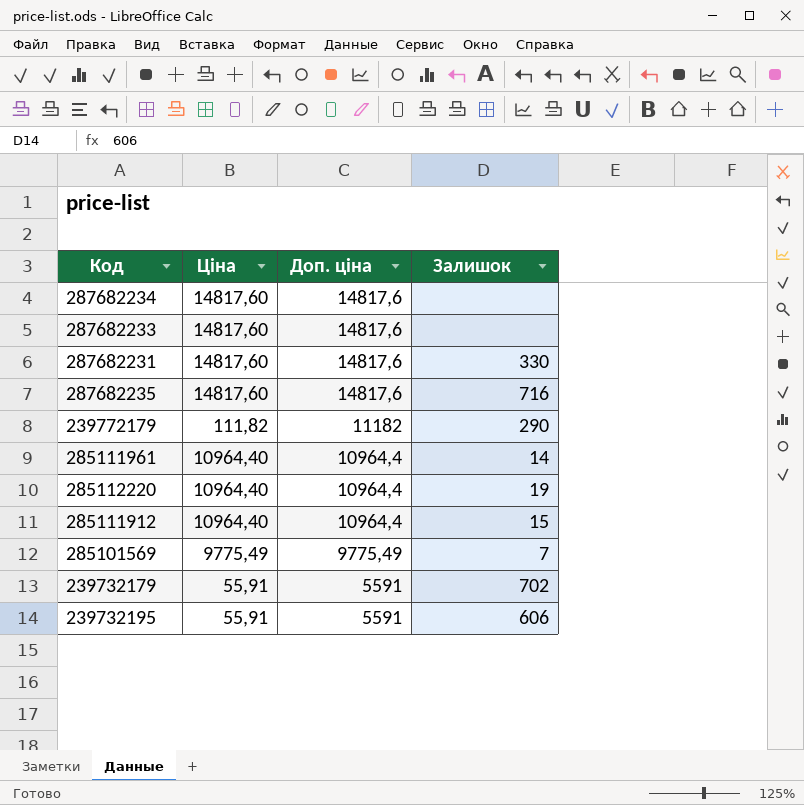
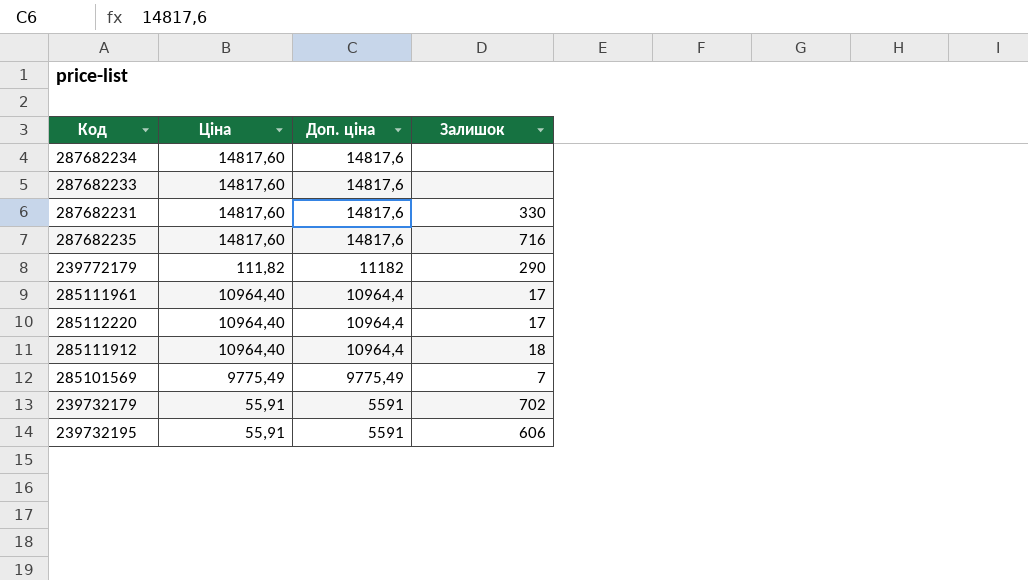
285111961 | Залишок: 14 -> 17
285112220 | Залишок: 19 -> 17
285111912 | Залишок: 15 -> 18

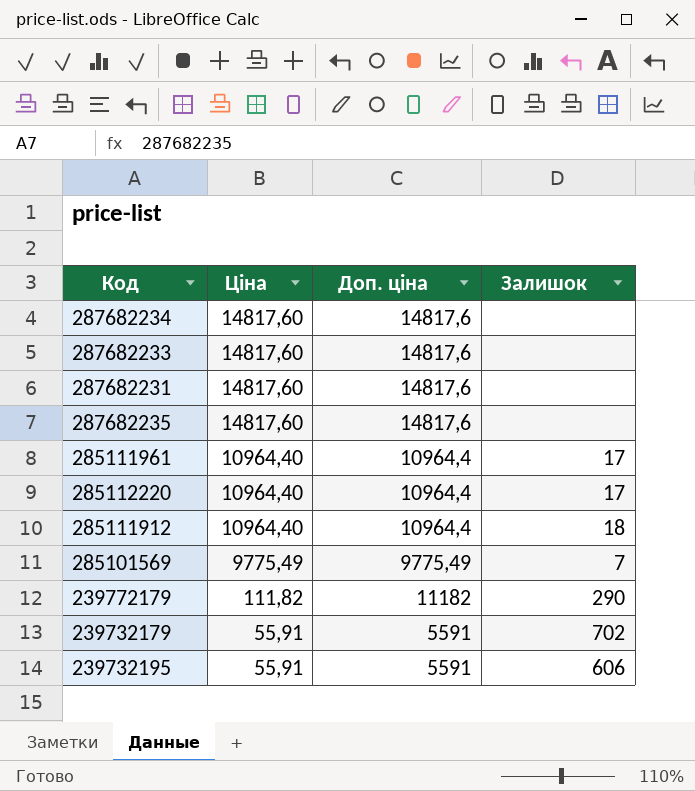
row order: Доп. ціна descending -> Ціна descending
287682231 | Залишок: 330 -> none
287682235 | Залишок: 716 -> none

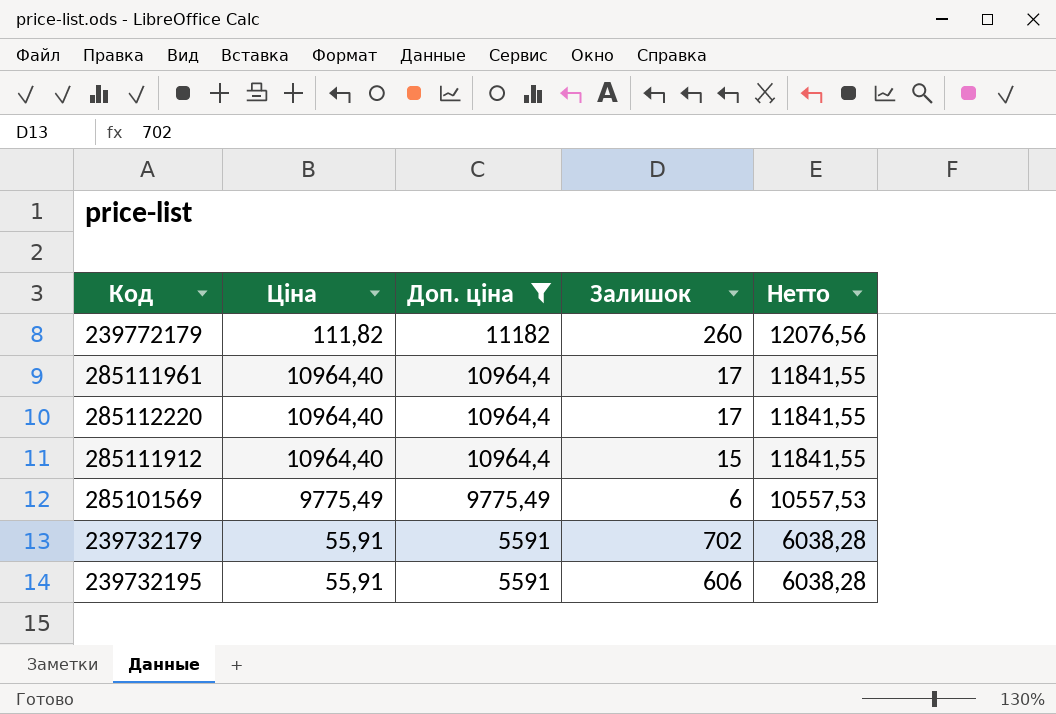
filter: none -> Доп. ціна != 14817,6
row order: Ціна descending -> Доп. ціна descending
column Нетто | formula: none -> [Доп. ціна] * 1,08
239772179 | Залишок: 290 -> 260
285111912 | Залишок: 18 -> 15
285101569 | Залишок: 7 -> 6

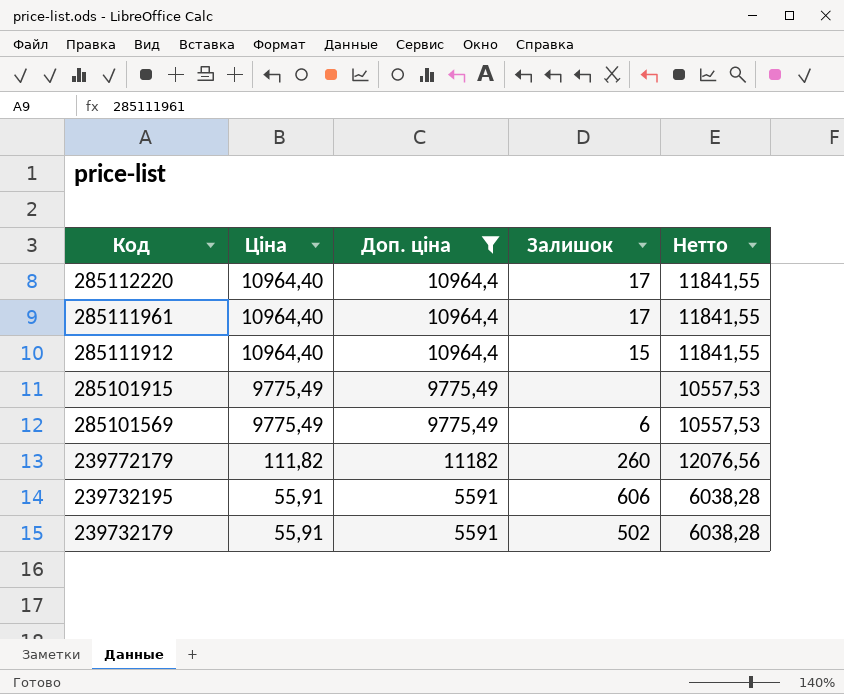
row order: Доп. ціна descending -> Код descending
row 285101915: none -> 9775,49 | 9775,49 | none | 10557,53
239732179 | Залишок: 702 -> 502

